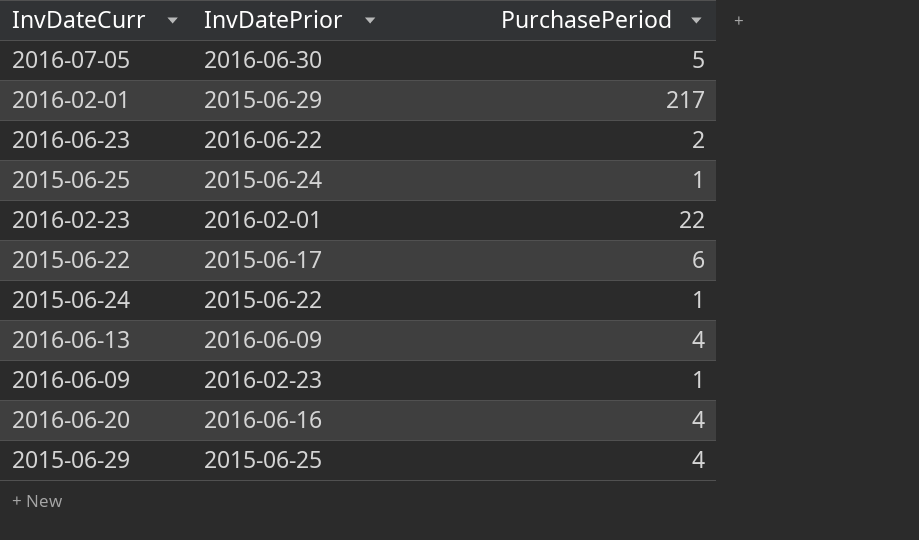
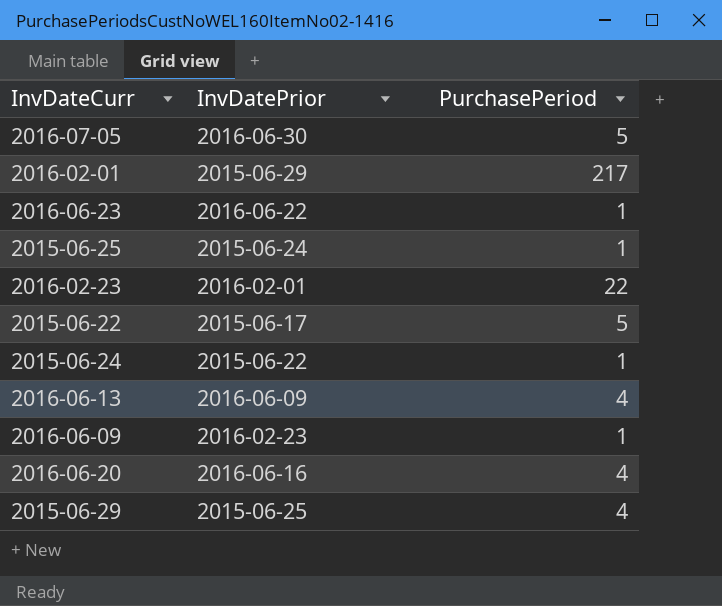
2016-06-23 | PurchasePeriod: 2 -> 1
2015-06-22 | PurchasePeriod: 6 -> 5

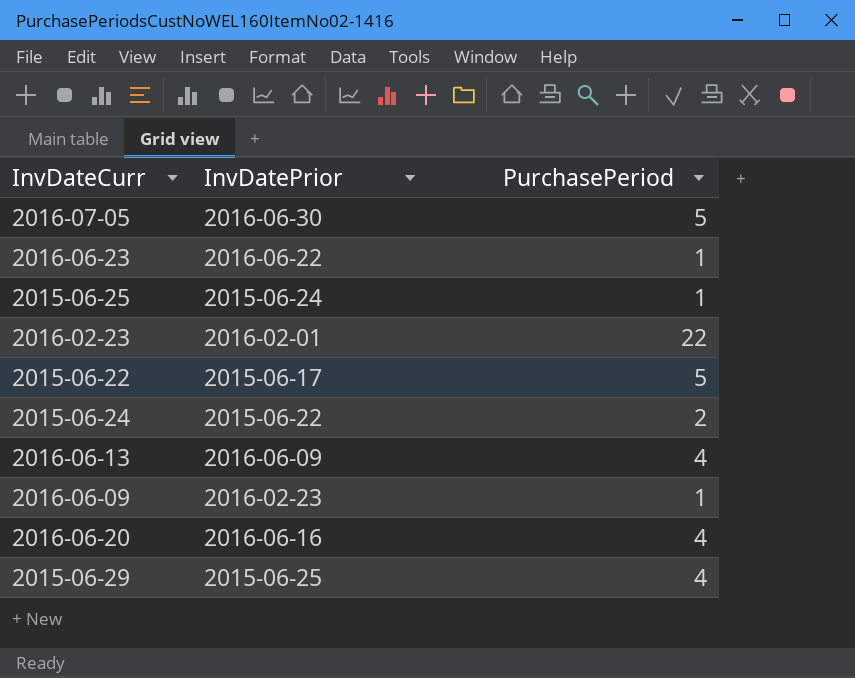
row 2016-02-01: 2015-06-29 | 217 -> none
2015-06-24 | PurchasePeriod: 1 -> 2

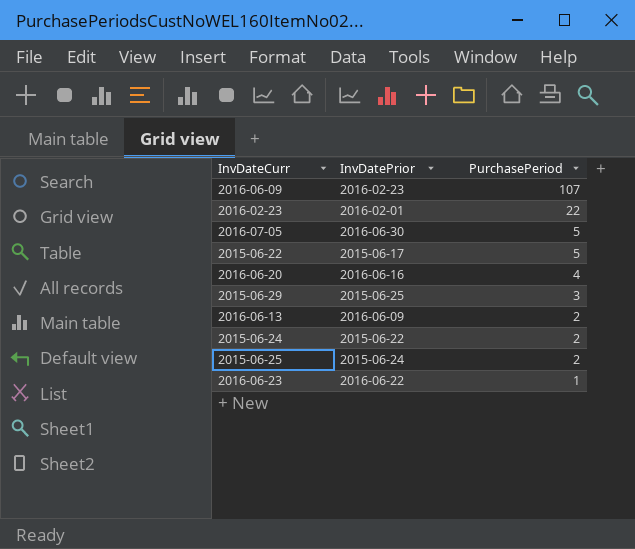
row order: none -> PurchasePeriod descending
2016-06-09 | PurchasePeriod: 1 -> 107
2015-06-29 | PurchasePeriod: 4 -> 3
2016-06-13 | PurchasePeriod: 4 -> 2
2015-06-25 | PurchasePeriod: 1 -> 2

